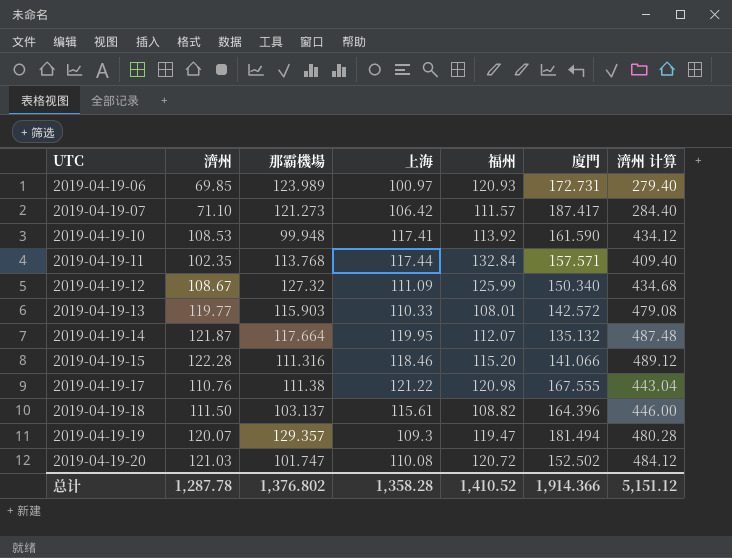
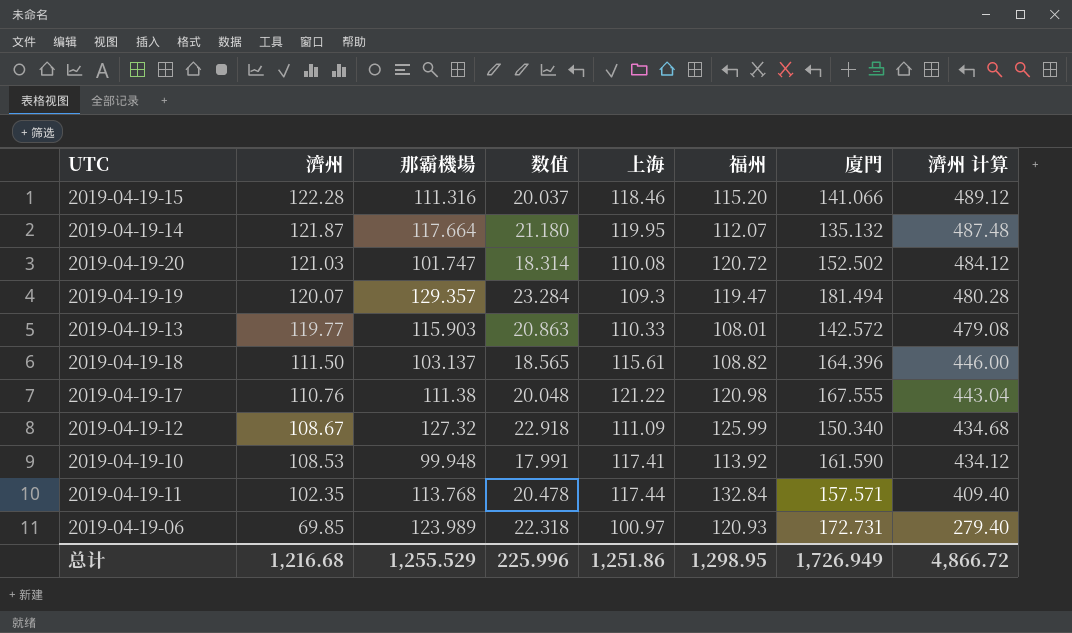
row order: UTC ascending -> 濟州 descending
column 数值 | formula: none -> [那霸機場] * 0.18
row 2019-04-19-07: 71.10 | 121.273 | 106.42 | 111.57 | 187.417 | 284.40 -> none
总计 | 濟州: 1,287.78 -> 1,216.68
总计 | 那霸機場: 1,376.802 -> 1,255.529
总计 | 上海: 1,358.28 -> 1,251.86
总计 | 福州: 1,410.52 -> 1,298.95
总计 | 廈門: 1,914.366 -> 1,726.949
总计 | 濟州 计算: 5,151.12 -> 4,866.72

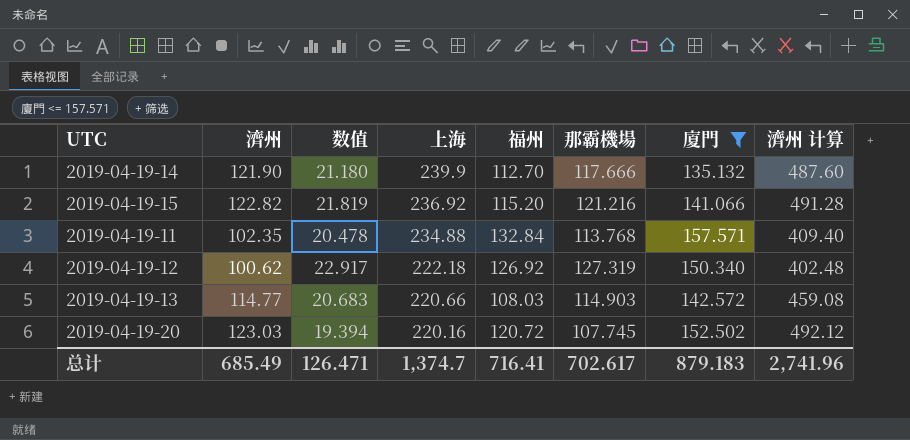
filter: none -> 廈門 <= 157.571
row order: 濟州 descending -> 上海 descending
column 那霸機場 | position: 3 -> 6
2019-04-19-14 | 濟州: 121.87 -> 121.90
2019-04-19-14 | 上海: 119.95 -> 239.9
2019-04-19-14 | 福州: 112.07 -> 112.70
2019-04-19-14 | 那霸機場: 117.664 -> 117.666
2019-04-19-14 | 濟州 计算: 487.48 -> 487.60
2019-04-19-15 | 濟州: 122.28 -> 122.82
2019-04-19-15 | 数值: 20.037 -> 21.819
2019-04-19-15 | 上海: 118.46 -> 236.92
2019-04-19-15 | 那霸機場: 111.316 -> 121.216
2019-04-19-15 | 濟州 计算: 489.12 -> 491.28
2019-04-19-11 | 上海: 117.44 -> 234.88
2019-04-19-12 | 濟州: 108.67 -> 100.62
2019-04-19-12 | 数值: 22.918 -> 22.917
2019-04-19-12 | 上海: 111.09 -> 222.18
2019-04-19-12 | 福州: 125.99 -> 126.92
2019-04-19-12 | 那霸機場: 127.32 -> 127.319
2019-04-19-12 | 濟州 计算: 434.68 -> 402.48
2019-04-19-13 | 濟州: 119.77 -> 114.77
2019-04-19-13 | 数值: 20.863 -> 20.683
2019-04-19-13 | 上海: 110.33 -> 220.66
2019-04-19-13 | 福州: 108.01 -> 108.03
2019-04-19-13 | 那霸機場: 115.903 -> 114.903
2019-04-19-13 | 濟州 计算: 479.08 -> 459.08
2019-04-19-20 | 濟州: 121.03 -> 123.03
2019-04-19-20 | 数值: 18.314 -> 19.394
2019-04-19-20 | 上海: 110.08 -> 220.16
2019-04-19-20 | 那霸機場: 101.747 -> 107.745
2019-04-19-20 | 濟州 计算: 484.12 -> 492.12
总计 | 濟州: 1,216.68 -> 685.49
总计 | 数值: 225.996 -> 126.471
总计 | 上海: 1,251.86 -> 1,374.7
总计 | 福州: 1,298.95 -> 716.41
总计 | 那霸機場: 1,255.529 -> 702.617
总计 | 廈門: 1,726.949 -> 879.183
总计 | 濟州 计算: 4,866.72 -> 2,741.96

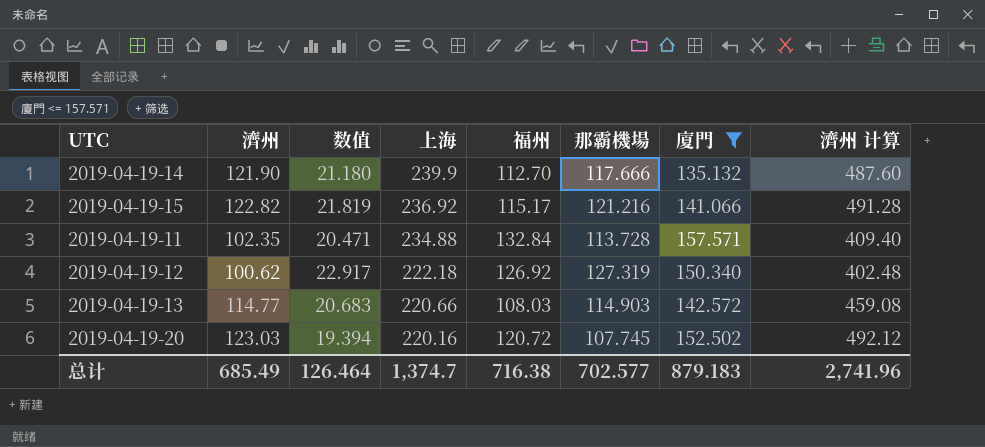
2019-04-19-15 | 福州: 115.20 -> 115.17
2019-04-19-11 | 数值: 20.478 -> 20.471
2019-04-19-11 | 那霸機場: 113.768 -> 113.728
总计 | 数值: 126.471 -> 126.464
总计 | 福州: 716.41 -> 716.38
总计 | 那霸機場: 702.617 -> 702.577

